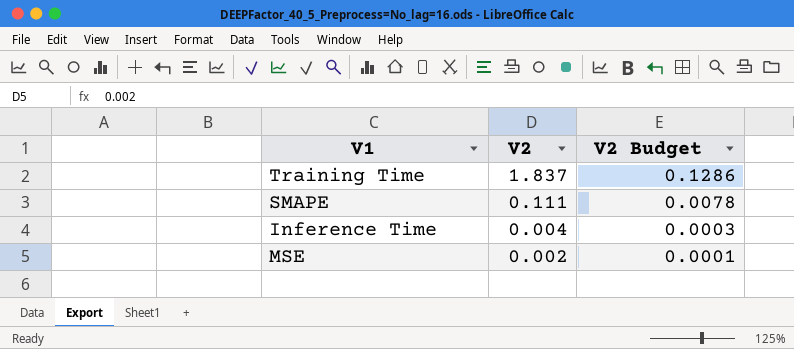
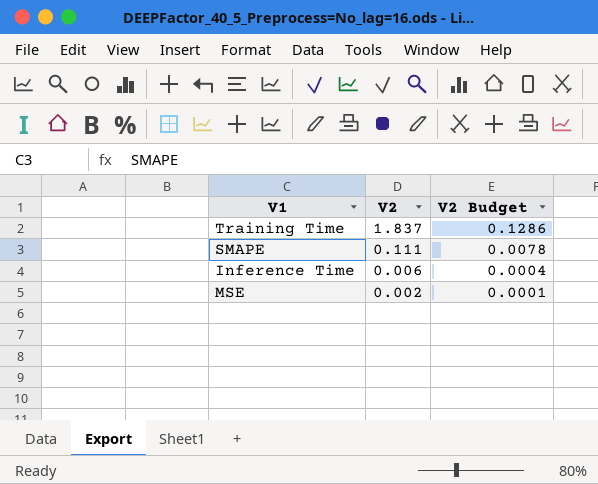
Inference Time | V2: 0.004 -> 0.006
Inference Time | V2 Budget: 0.0003 -> 0.0004

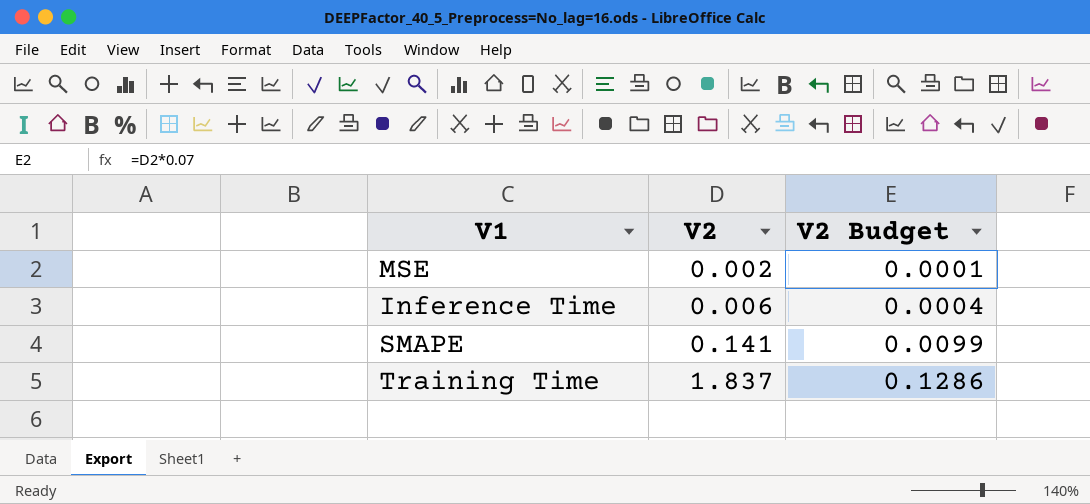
row order: V2 descending -> V2 ascending
SMAPE | V2: 0.111 -> 0.141
SMAPE | V2 Budget: 0.0078 -> 0.0099

